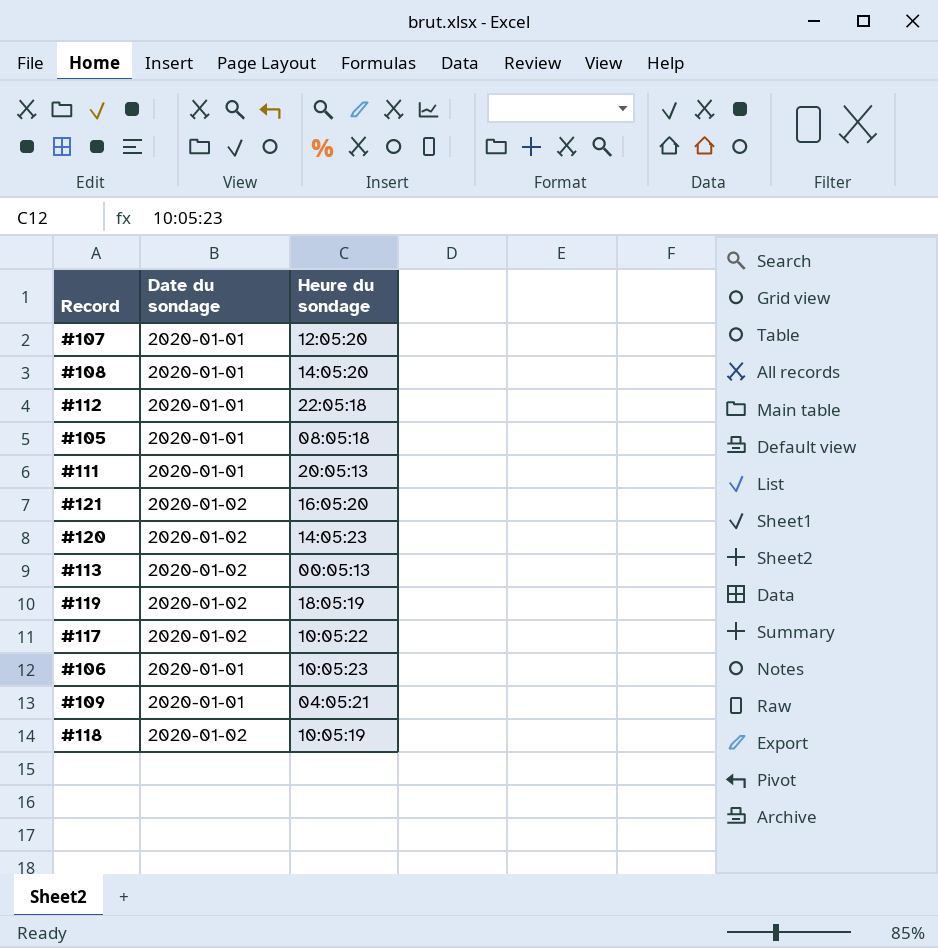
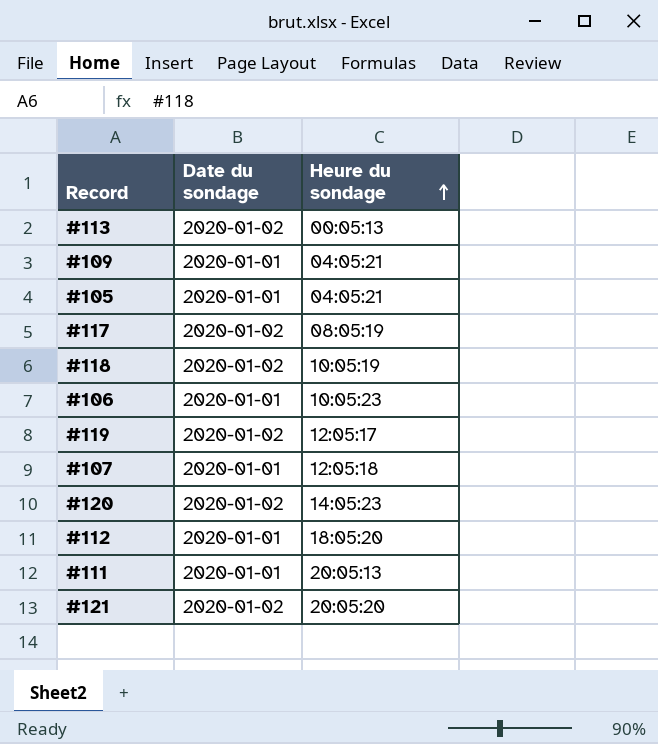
row order: none -> Heure du sondage ascending
row #108: 2020-01-01 | 14:05:20 -> none
#105 | Heure du sondage: 08:05:18 -> 04:05:21
#117 | Heure du sondage: 10:05:22 -> 08:05:19
#119 | Heure du sondage: 18:05:19 -> 12:05:17
#107 | Heure du sondage: 12:05:20 -> 12:05:18
#112 | Heure du sondage: 22:05:18 -> 18:05:20
#121 | Heure du sondage: 16:05:20 -> 20:05:20

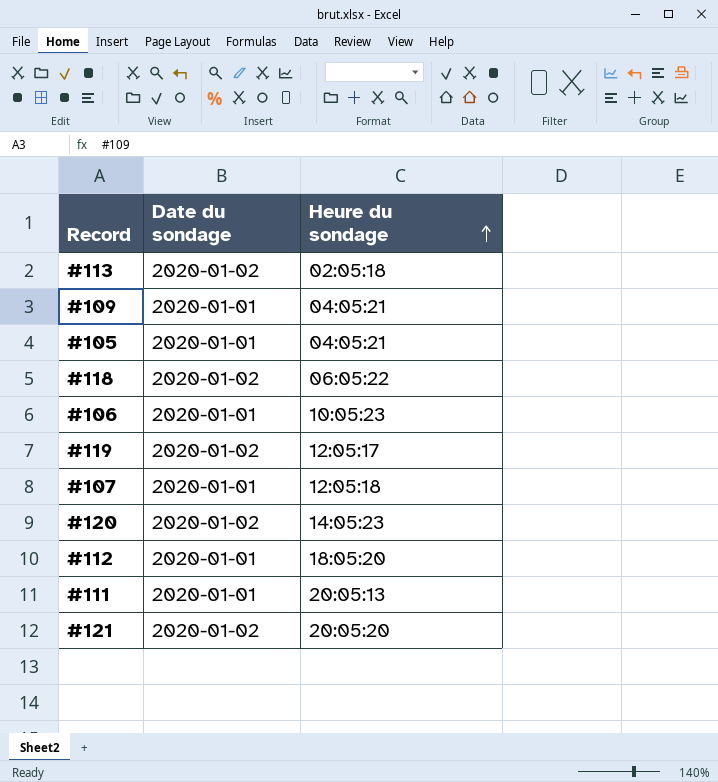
row #117: 2020-01-02 | 08:05:19 -> none
#113 | Heure du sondage: 00:05:13 -> 02:05:18
#118 | Heure du sondage: 10:05:19 -> 06:05:22

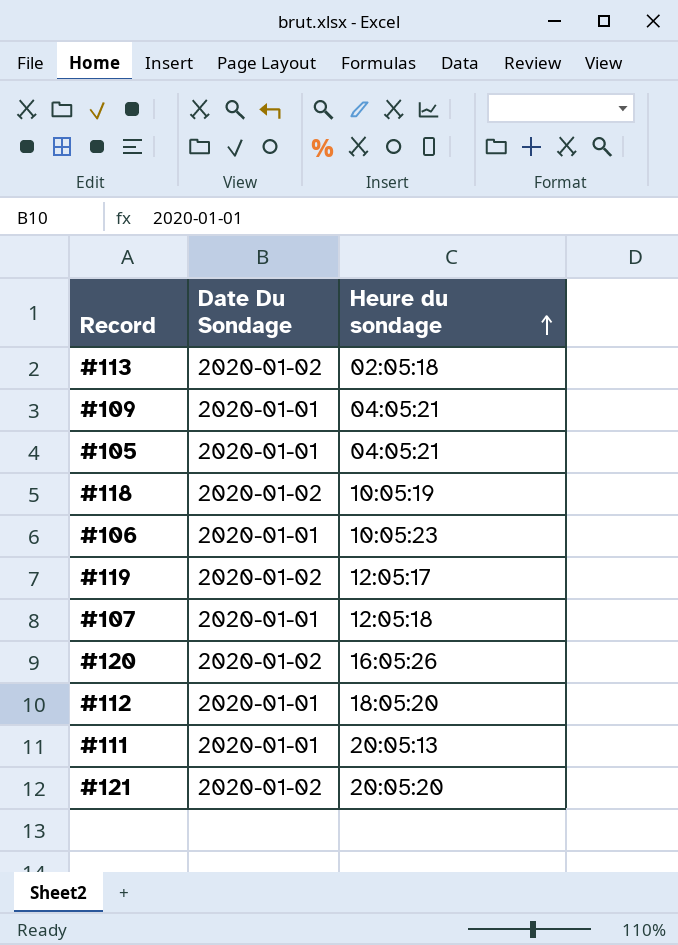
column name: Date du sondage -> Date Du Sondage
#118 | Heure du sondage: 06:05:22 -> 10:05:19
#120 | Heure du sondage: 14:05:23 -> 16:05:26

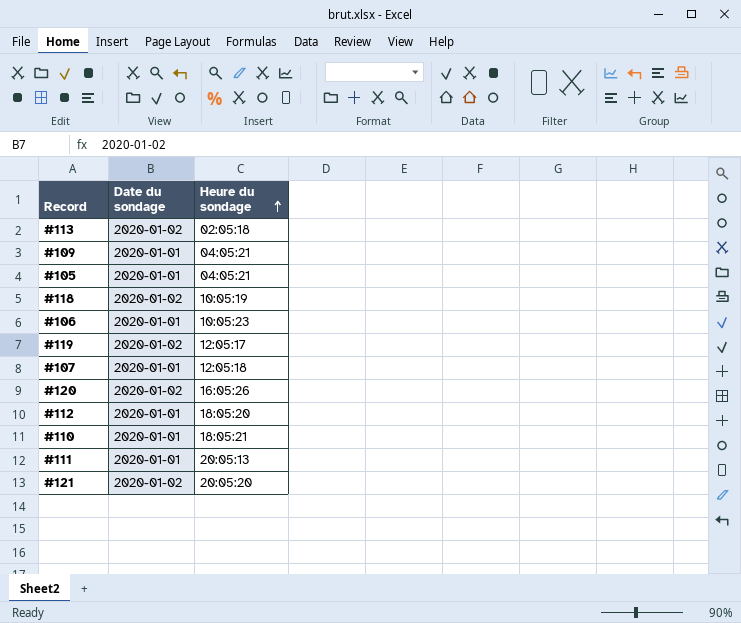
column name: Date Du Sondage -> Date du sondage
row #110: none -> 2020-01-01 | 18:05:21

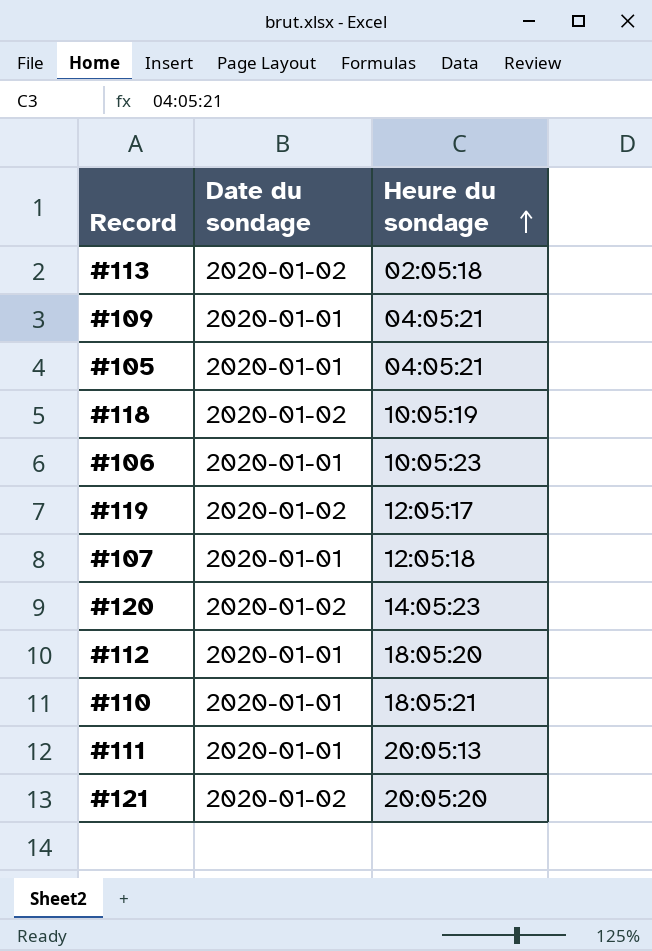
#120 | Heure du sondage: 16:05:26 -> 14:05:23

